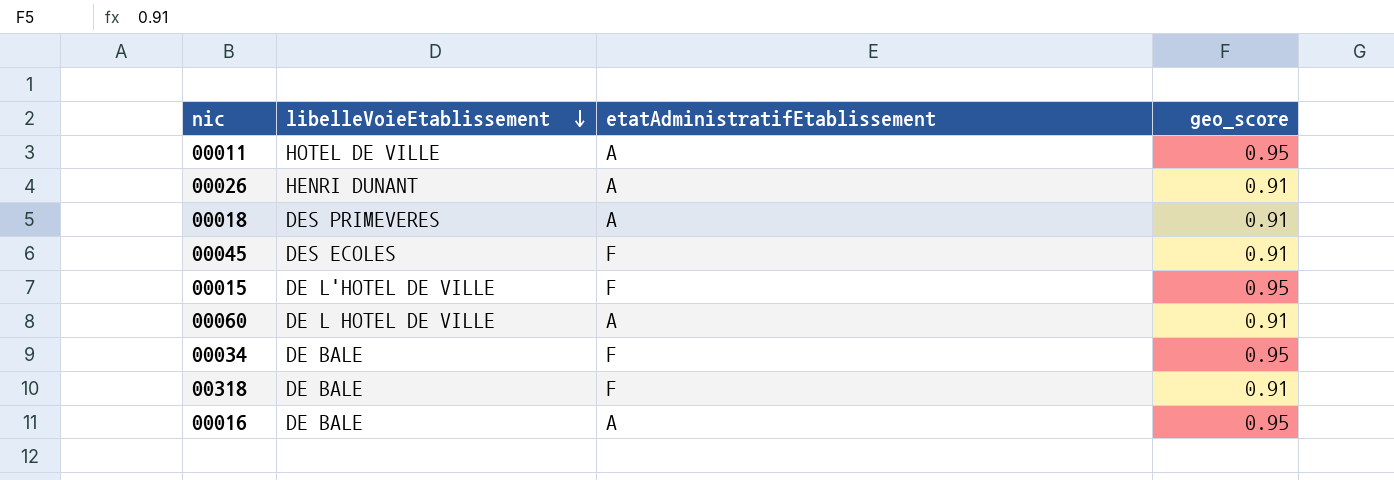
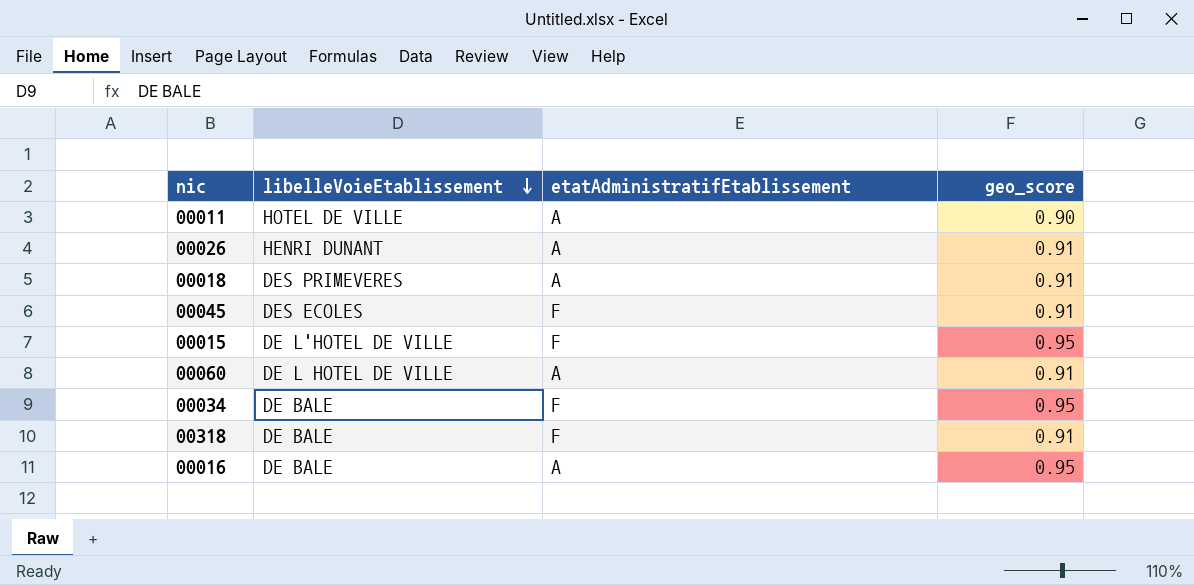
00011 | geo_score: 0.95 -> 0.90

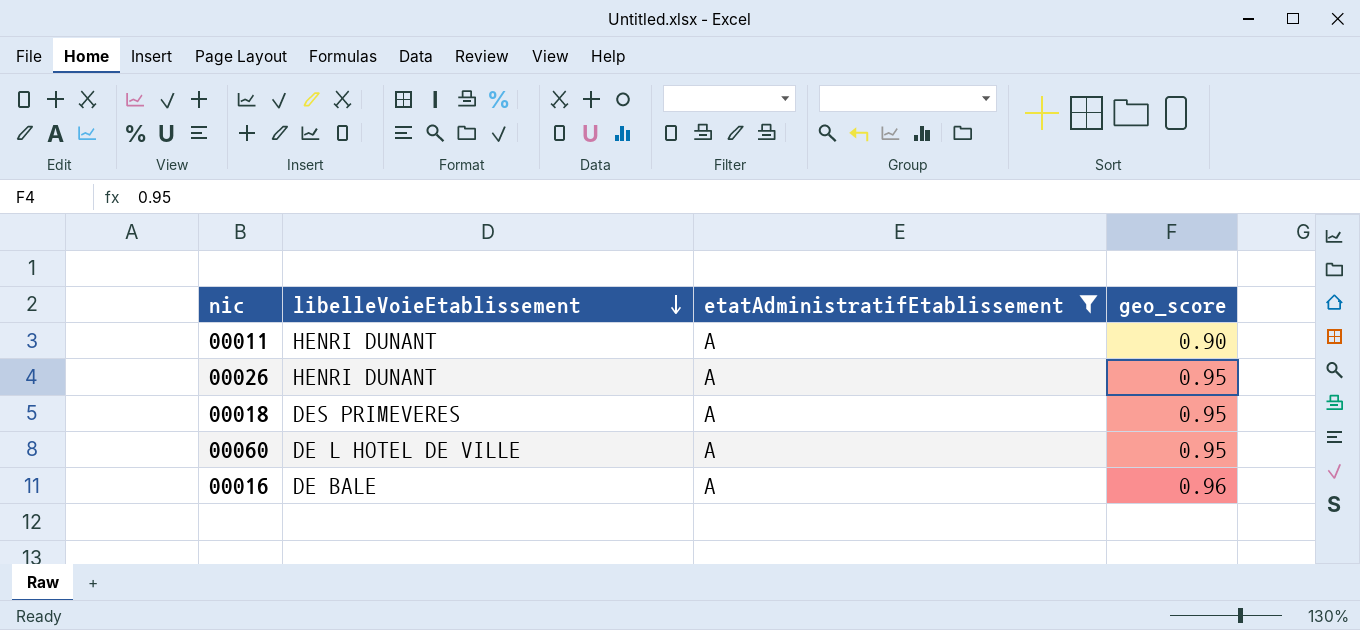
filter: none -> etatAdministratifEtablissement = A
00011 | libelleVoieEtablissement: HOTEL DE VILLE -> HENRI DUNANT
00026 | geo_score: 0.91 -> 0.95
00018 | geo_score: 0.91 -> 0.95
00060 | geo_score: 0.91 -> 0.95
00016 | geo_score: 0.95 -> 0.96

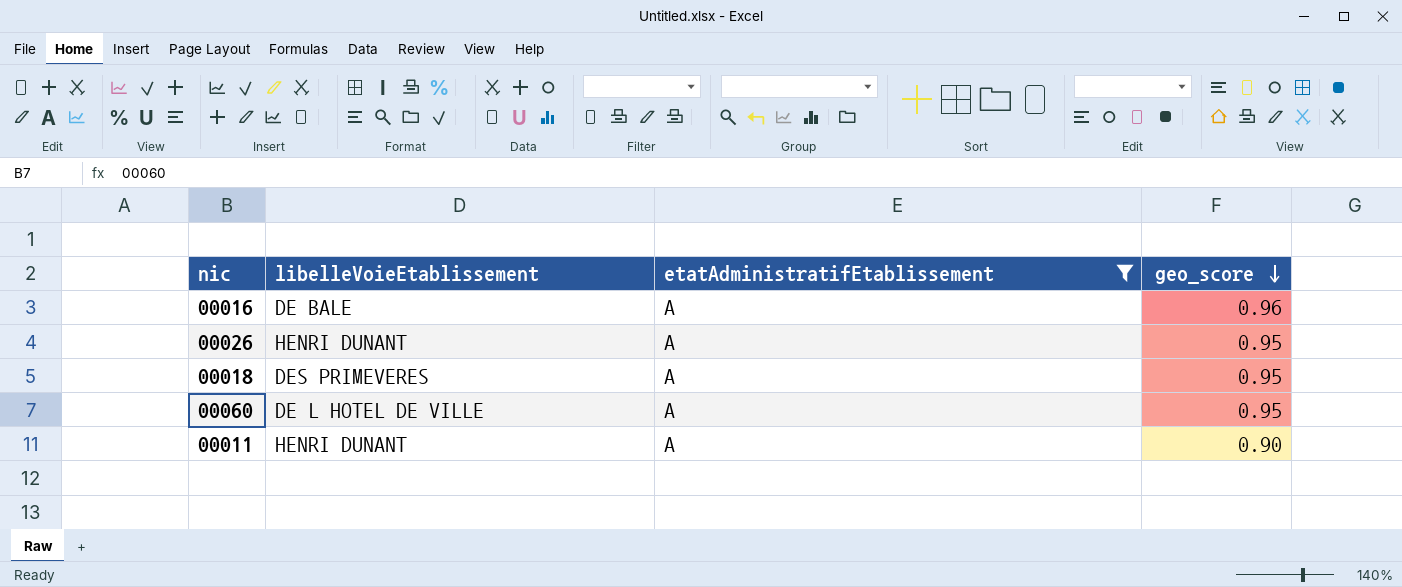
row order: libelleVoieEtablissement descending -> geo_score descending

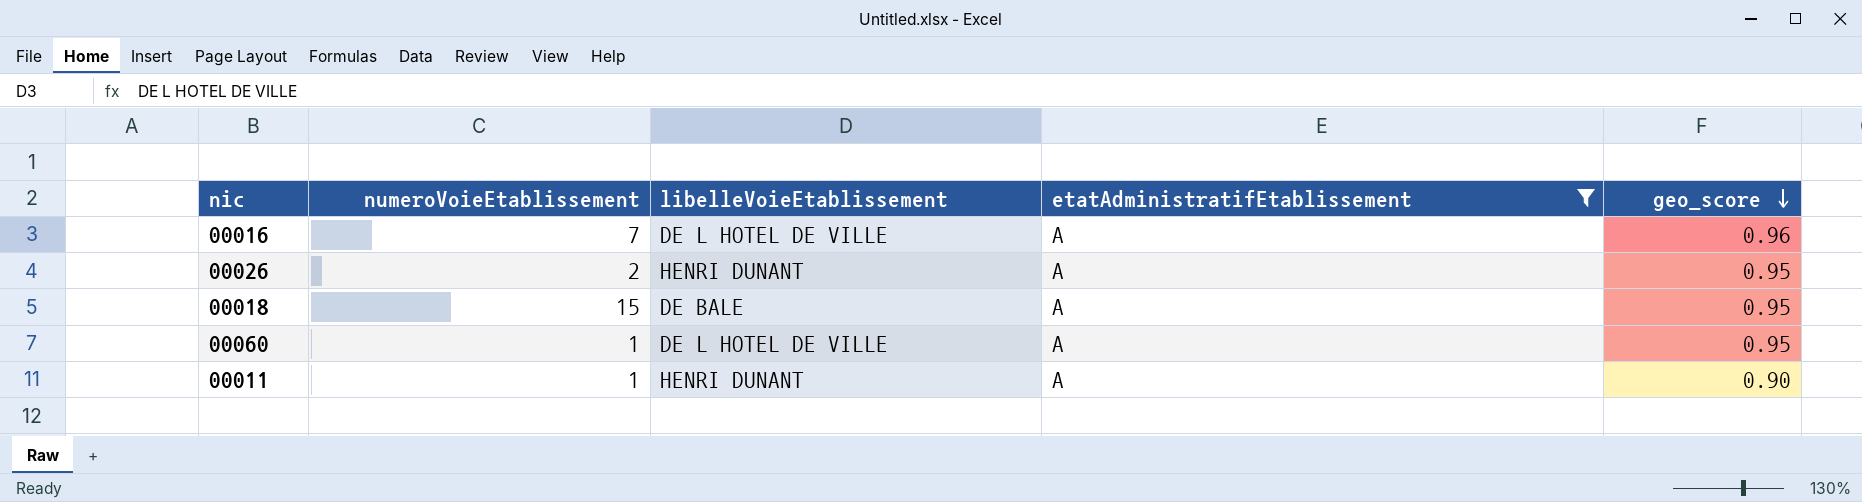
column numeroVoieEtablissement | position: none -> 2
00016 | libelleVoieEtablissement: DE BALE -> DE L HOTEL DE VILLE
00018 | libelleVoieEtablissement: DES PRIMEVERES -> DE BALE

